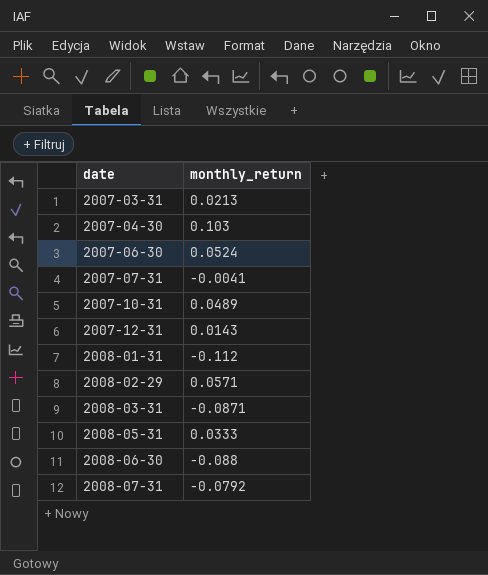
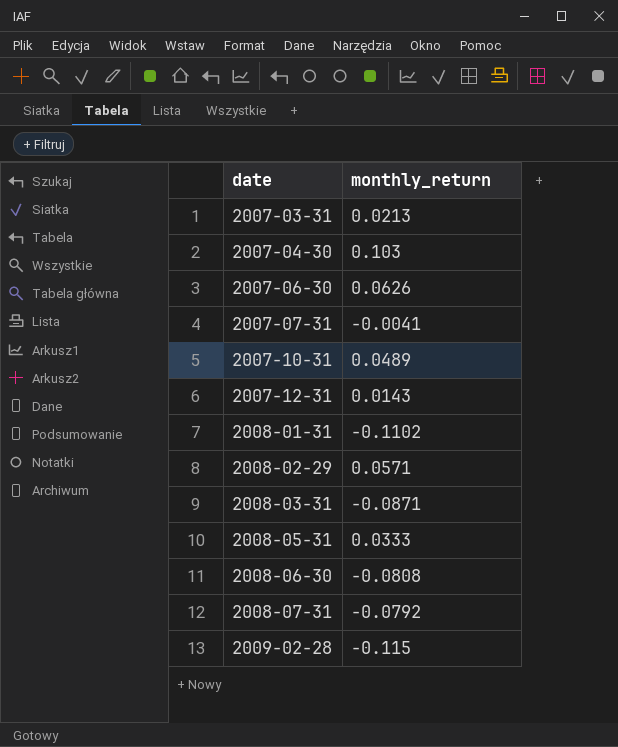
2007-06-30 | monthly_return: 0.0524 -> 0.0626
2008-01-31 | monthly_return: -0.112 -> -0.1102
2008-06-30 | monthly_return: -0.088 -> -0.0808
row 2009-02-28: none -> -0.115

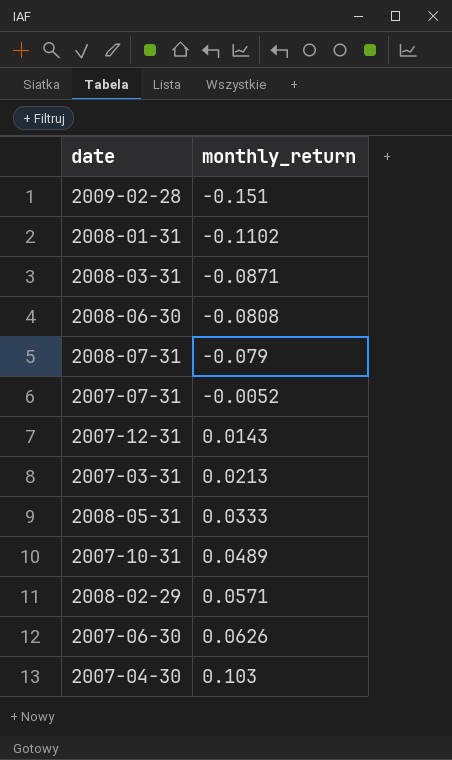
row order: date ascending -> monthly_return ascending
2009-02-28 | monthly_return: -0.115 -> -0.151
2008-07-31 | monthly_return: -0.0792 -> -0.079
2007-07-31 | monthly_return: -0.0041 -> -0.0052

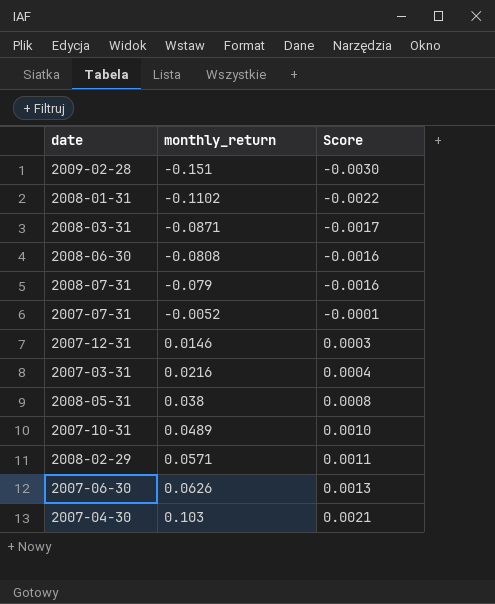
column Score | formula: none -> [monthly_return] * 0.02
2007-12-31 | monthly_return: 0.0143 -> 0.0146
2007-03-31 | monthly_return: 0.0213 -> 0.0216
2008-05-31 | monthly_return: 0.0333 -> 0.038

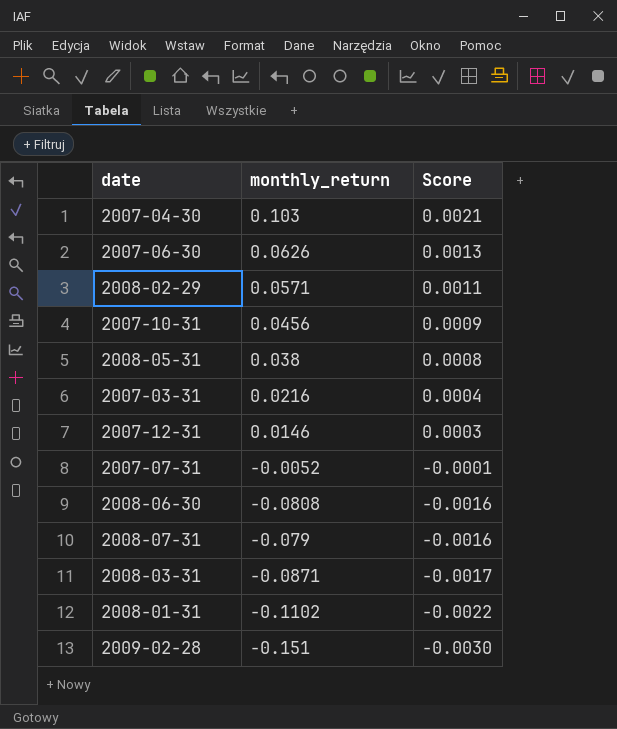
row order: monthly_return ascending -> Score descending
2007-10-31 | monthly_return: 0.0489 -> 0.0456
2007-10-31 | Score: 0.0010 -> 0.0009

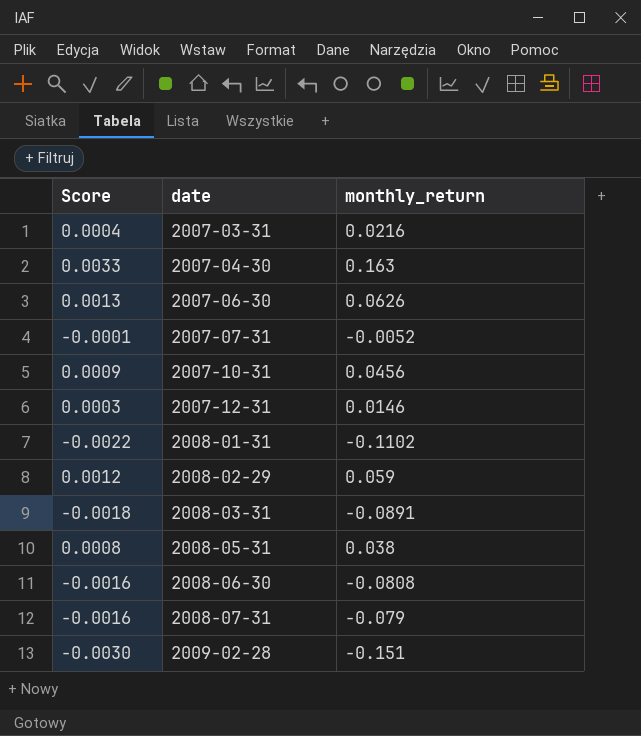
row order: Score descending -> date ascending
column Score | position: 3 -> 1
2007-04-30 | Score: 0.0021 -> 0.0033
2007-04-30 | monthly_return: 0.103 -> 0.163
2008-02-29 | Score: 0.0011 -> 0.0012
2008-02-29 | monthly_return: 0.0571 -> 0.059
2008-03-31 | Score: -0.0017 -> -0.0018
2008-03-31 | monthly_return: -0.0871 -> -0.0891

